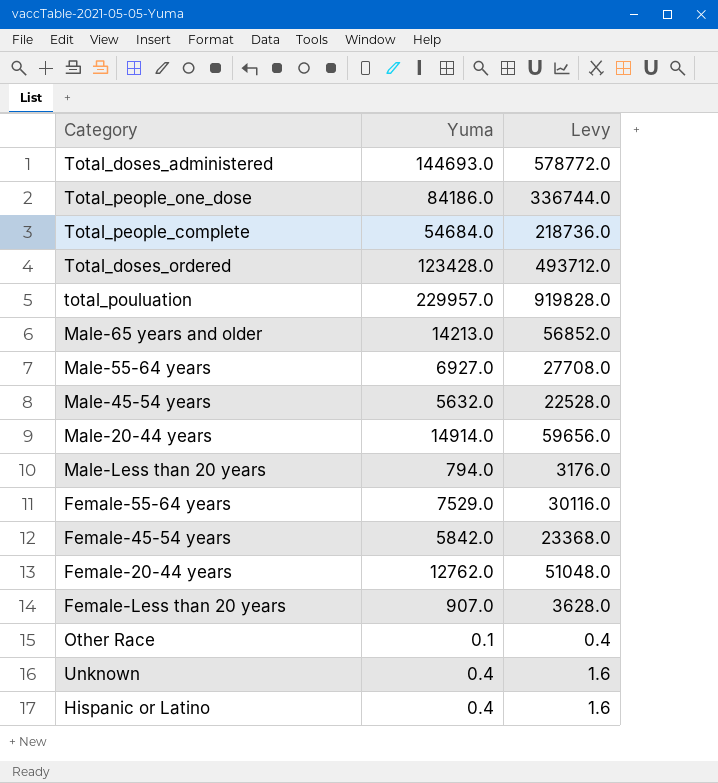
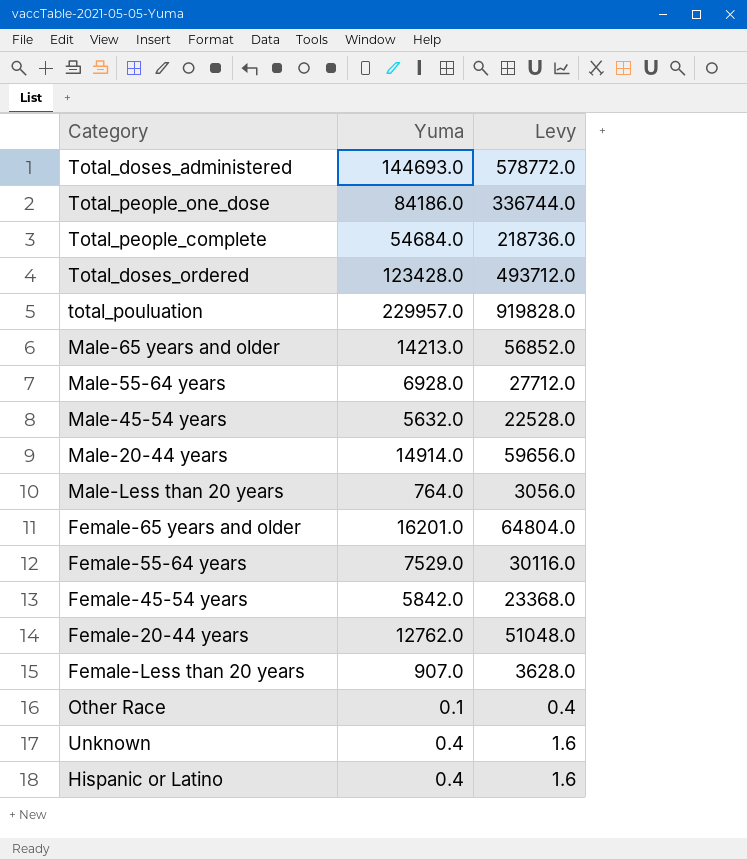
Male-55-64 years | Yuma: 6927.0 -> 6928.0
Male-55-64 years | Levy: 27708.0 -> 27712.0
Male-Less than 20 years | Yuma: 794.0 -> 764.0
Male-Less than 20 years | Levy: 3176.0 -> 3056.0
row Female-65 years and older: none -> 16201.0 | 64804.0

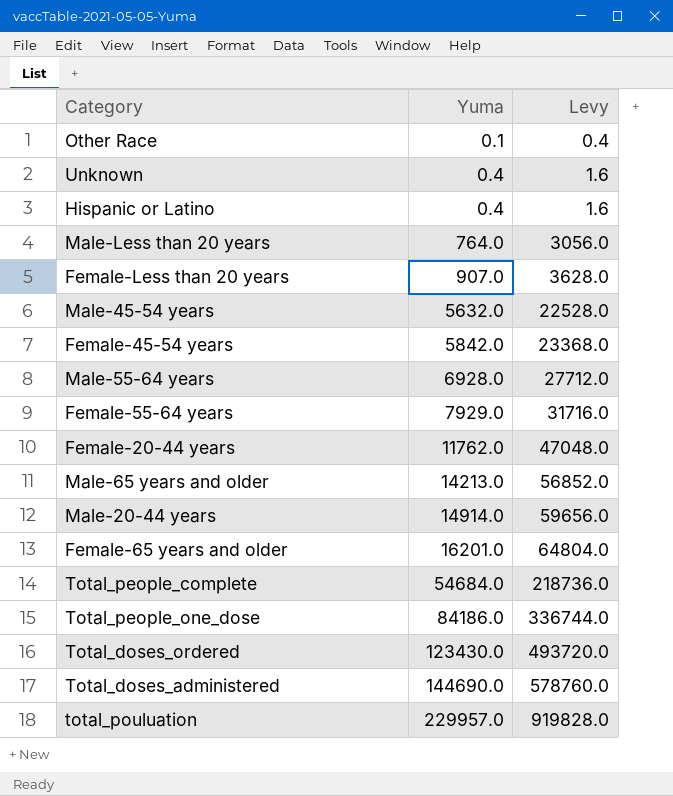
row order: none -> Yuma ascending
Female-55-64 years | Yuma: 7529.0 -> 7929.0
Female-55-64 years | Levy: 30116.0 -> 31716.0
Female-20-44 years | Yuma: 12762.0 -> 11762.0
Female-20-44 years | Levy: 51048.0 -> 47048.0
Total_doses_ordered | Yuma: 123428.0 -> 123430.0
Total_doses_ordered | Levy: 493712.0 -> 493720.0
Total_doses_administered | Yuma: 144693.0 -> 144690.0
Total_doses_administered | Levy: 578772.0 -> 578760.0

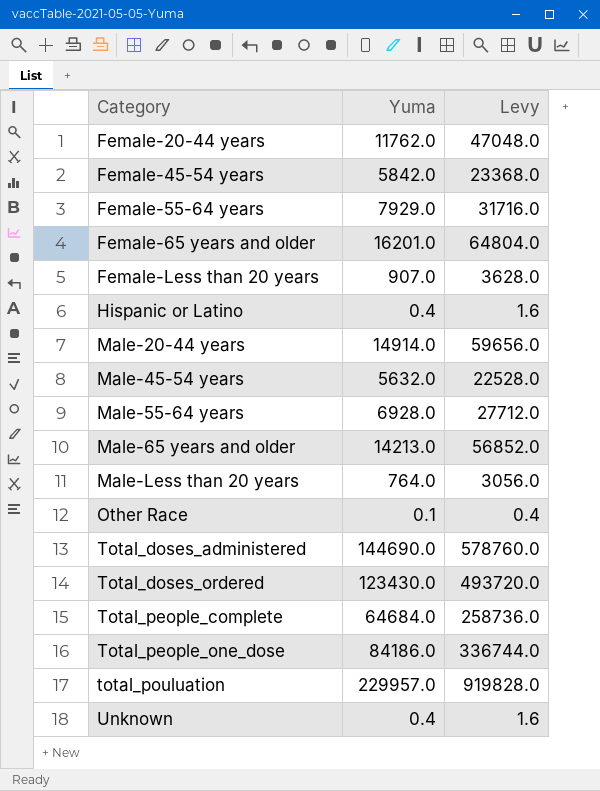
row order: Yuma ascending -> Category ascending
Total_people_complete | Yuma: 54684.0 -> 64684.0
Total_people_complete | Levy: 218736.0 -> 258736.0

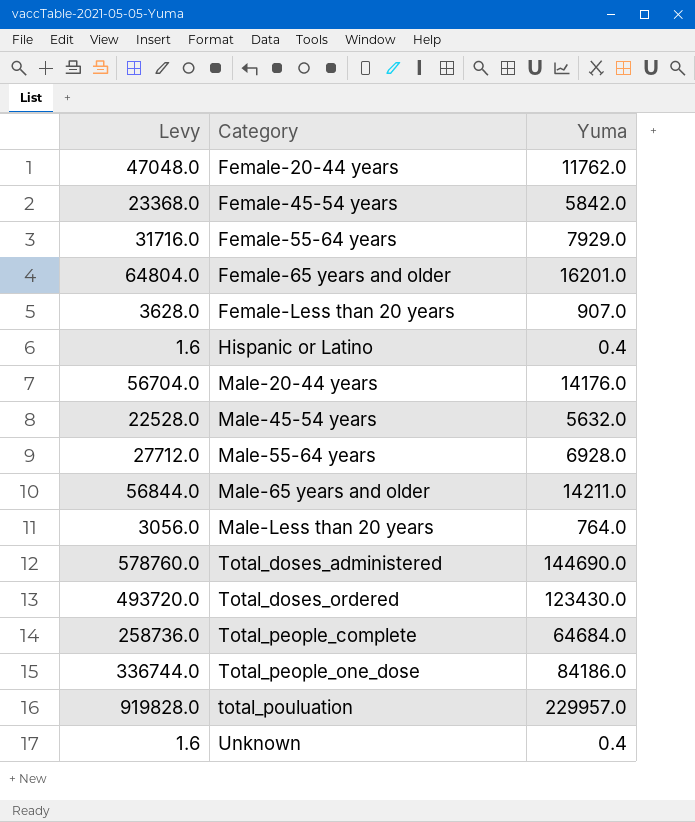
column Levy | position: 3 -> 1
row Other Race: 0.1 | 0.4 -> none
Male-20-44 years | Levy: 59656.0 -> 56704.0
Male-20-44 years | Yuma: 14914.0 -> 14176.0
Male-65 years and older | Levy: 56852.0 -> 56844.0
Male-65 years and older | Yuma: 14213.0 -> 14211.0

